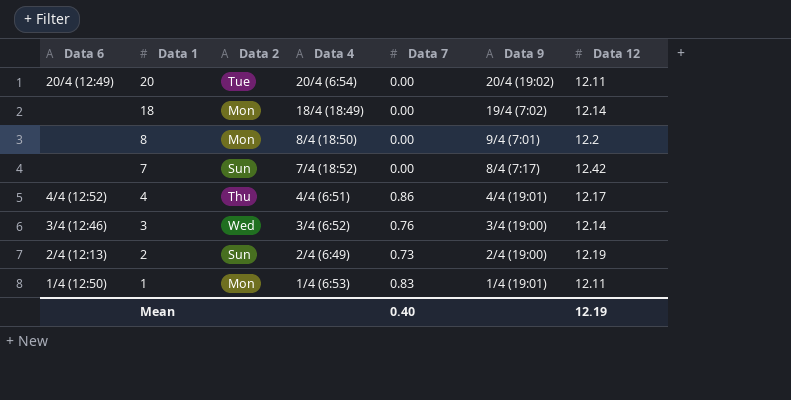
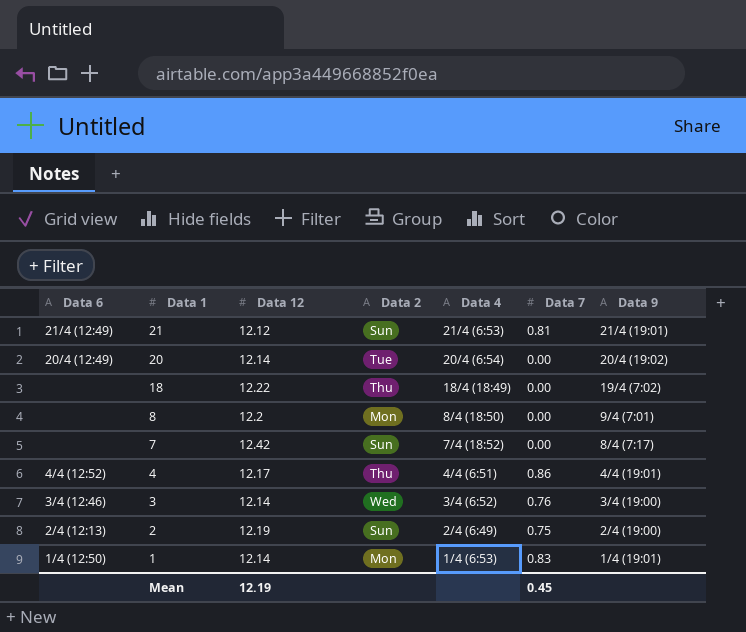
column Data 12 | position: 7 -> 3
row 21: none -> 21/4 (12:49) | 12.12 | Sun | 21/4 (6:53) | 0.81 | 21/4 (19:01)
20 | Data 12: 12.11 -> 12.14
18 | Data 12: 12.14 -> 12.22
18 | Data 2: Mon -> Thu
2 | Data 7: 0.73 -> 0.75
1 | Data 12: 12.11 -> 12.14
Mean | Data 7: 0.40 -> 0.45

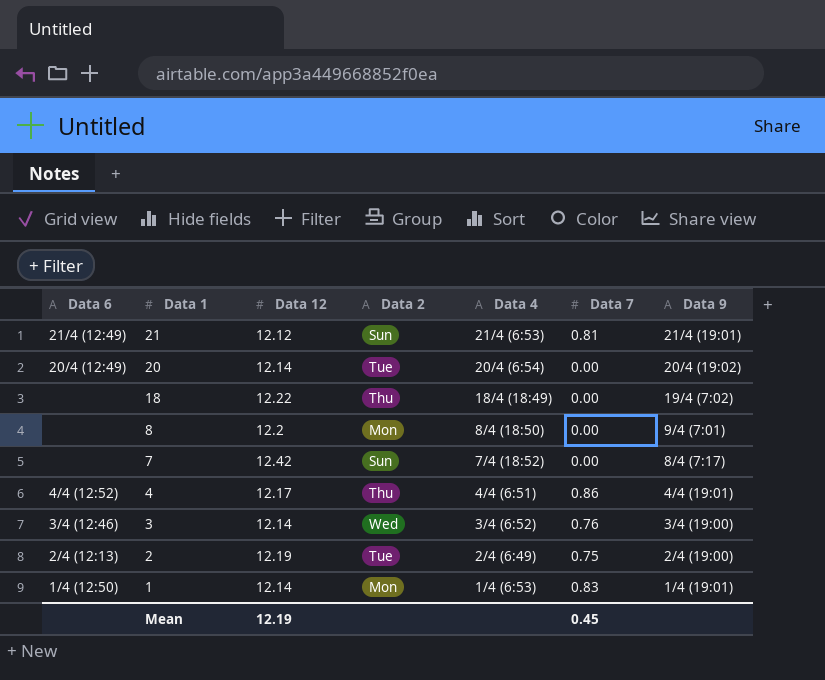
2 | Data 2: Sun -> Tue

